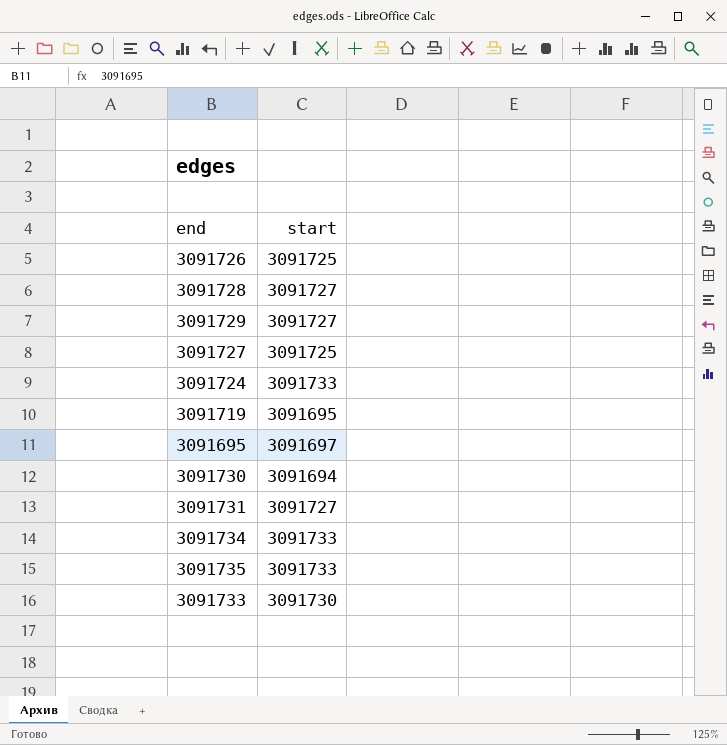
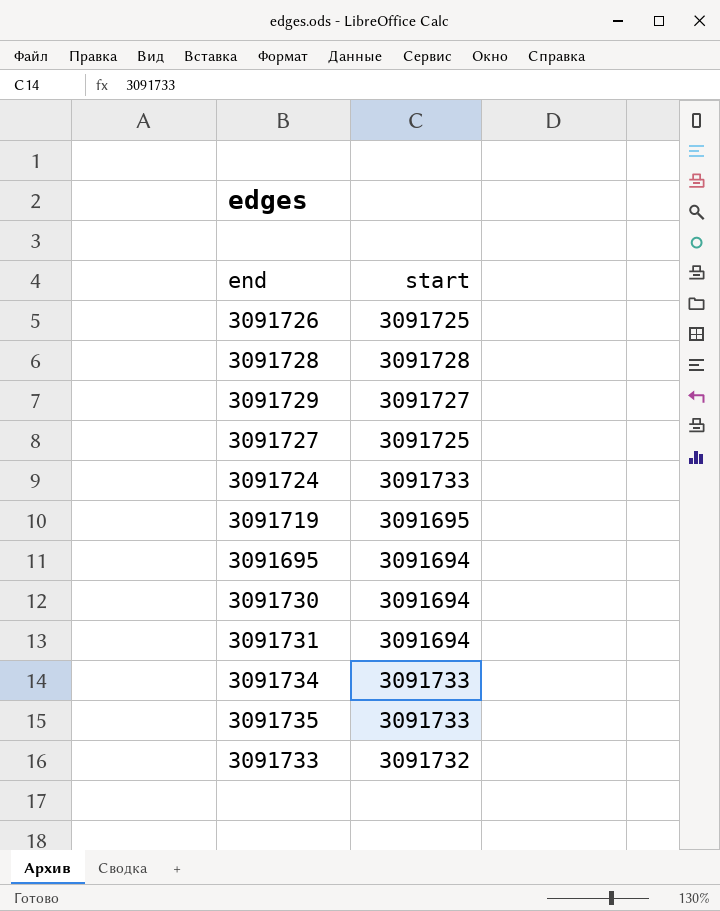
3091728 | start: 3091727 -> 3091728
3091695 | start: 3091697 -> 3091694
3091731 | start: 3091727 -> 3091694
3091733 | start: 3091730 -> 3091732

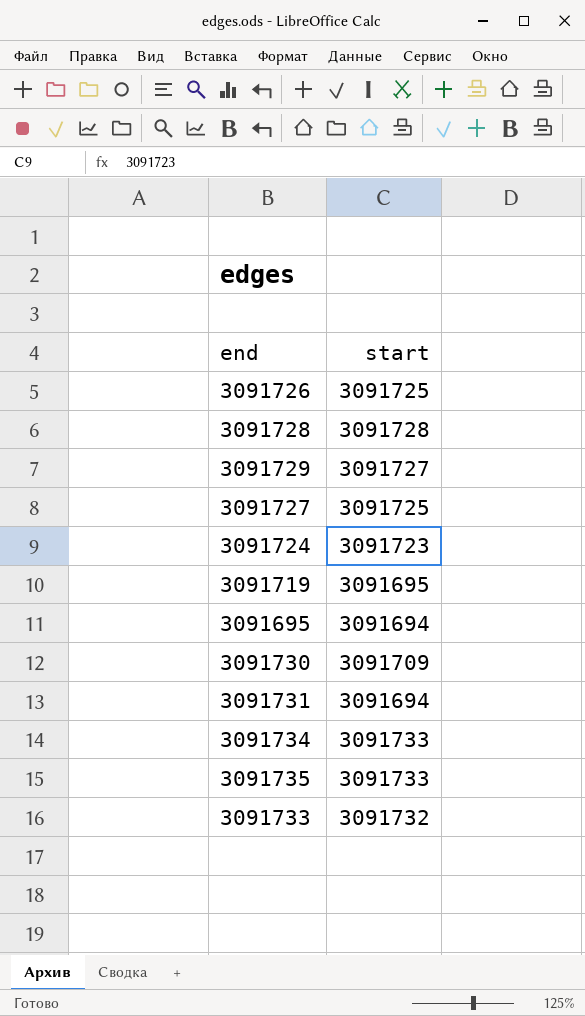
3091724 | start: 3091733 -> 3091723
3091730 | start: 3091694 -> 3091709

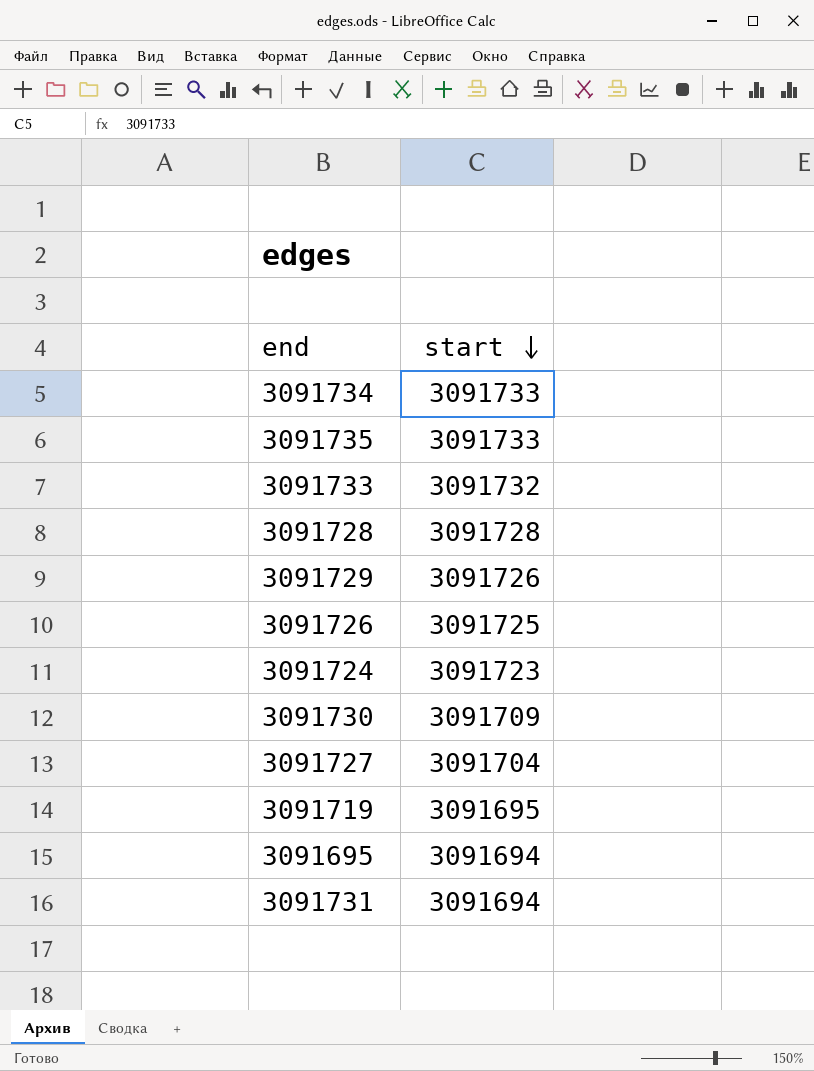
row order: none -> start descending
3091729 | start: 3091727 -> 3091726
3091727 | start: 3091725 -> 3091704

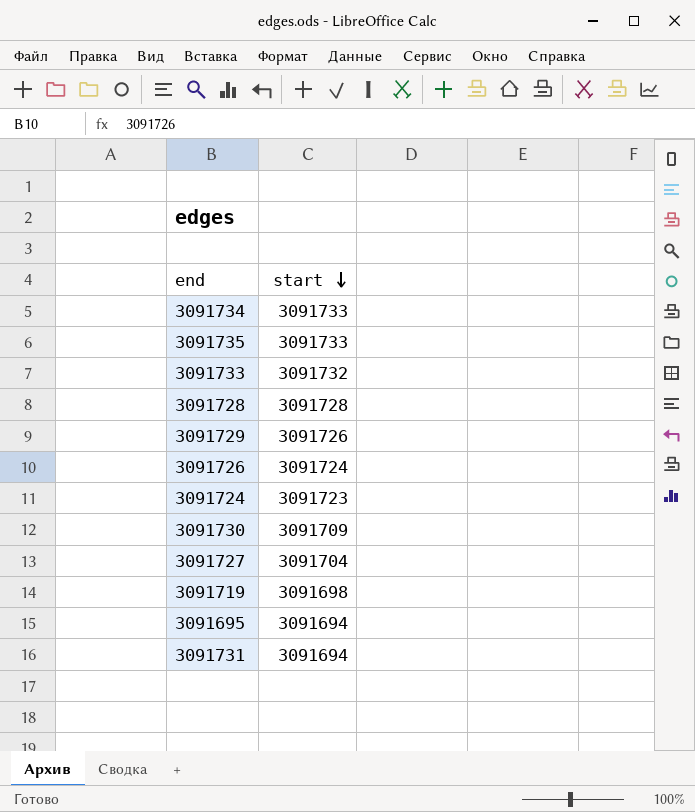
3091726 | start: 3091725 -> 3091724
3091719 | start: 3091695 -> 3091698

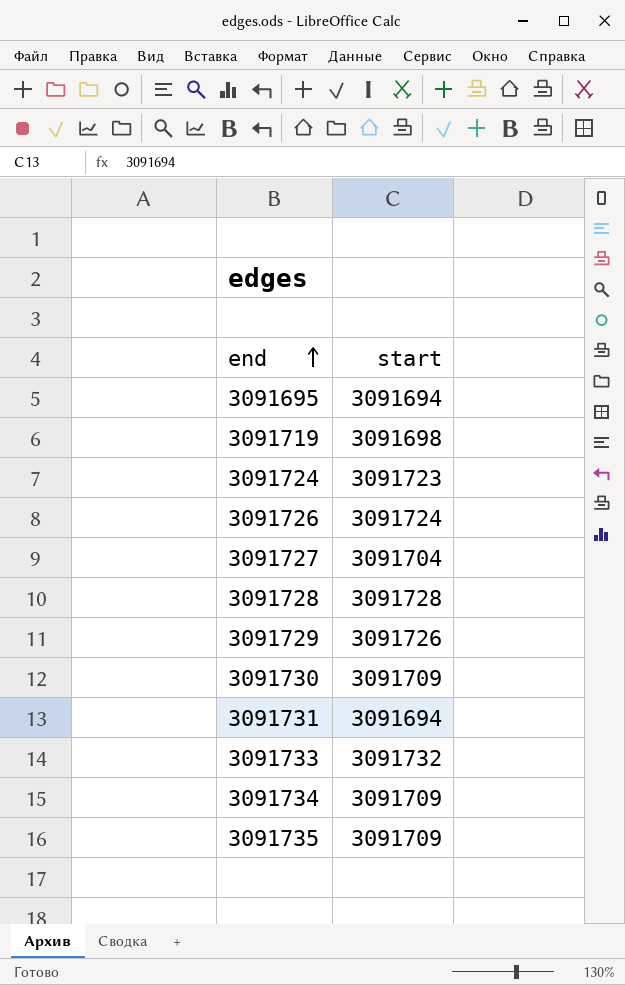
row order: start descending -> end ascending
3091734 | start: 3091733 -> 3091709
3091735 | start: 3091733 -> 3091709

